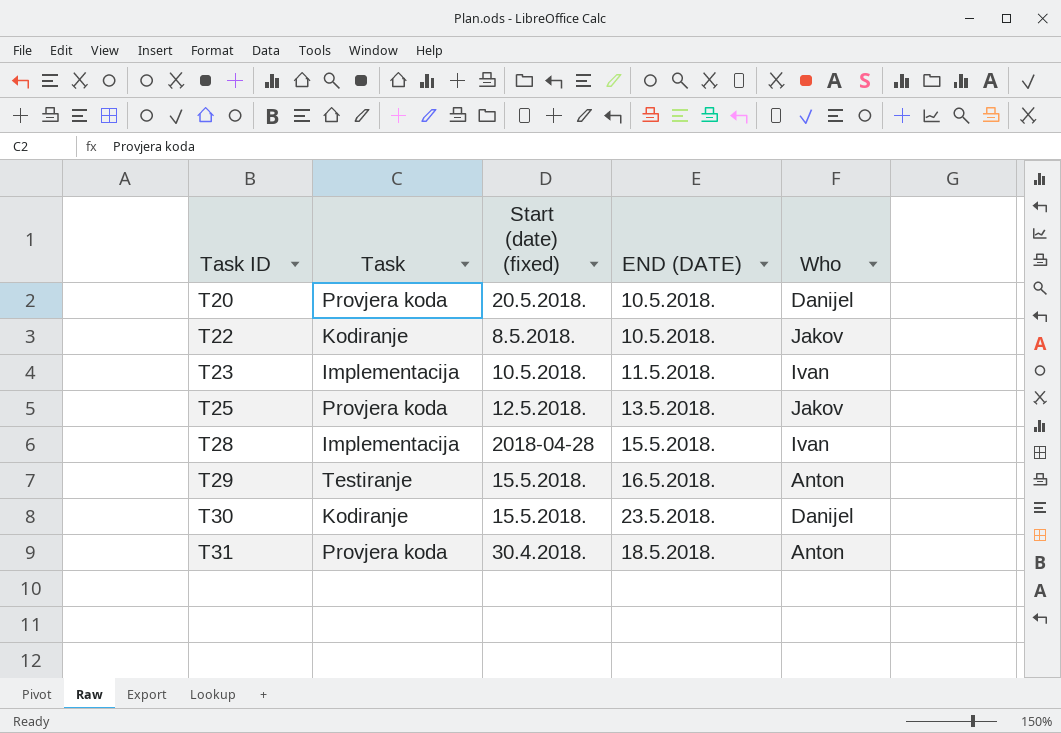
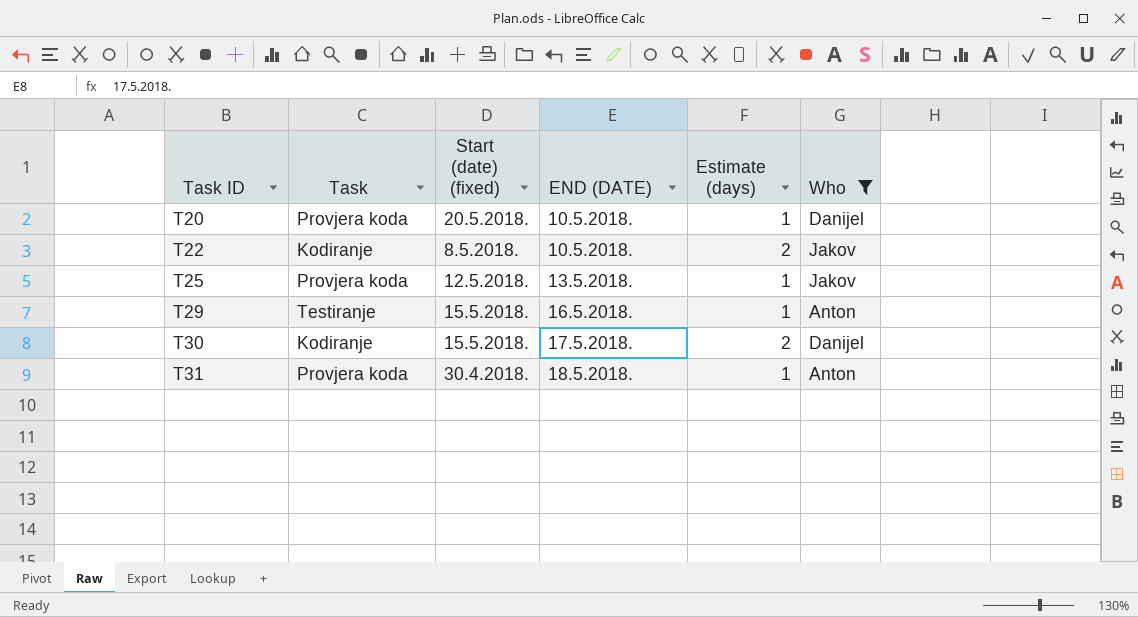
filter: none -> Who != Ivan
column Estimate (days) | position: none -> 5
T30 | END (DATE): 23.5.2018. -> 17.5.2018.

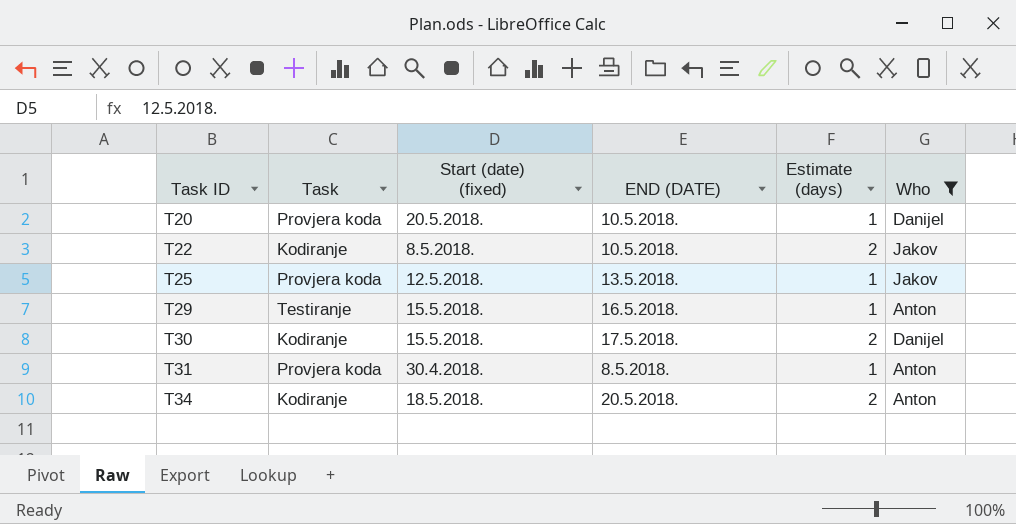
T31 | END (DATE): 18.5.2018. -> 8.5.2018.
row T34: none -> Kodiranje | 18.5.2018. | 20.5.2018. | 2 | Anton

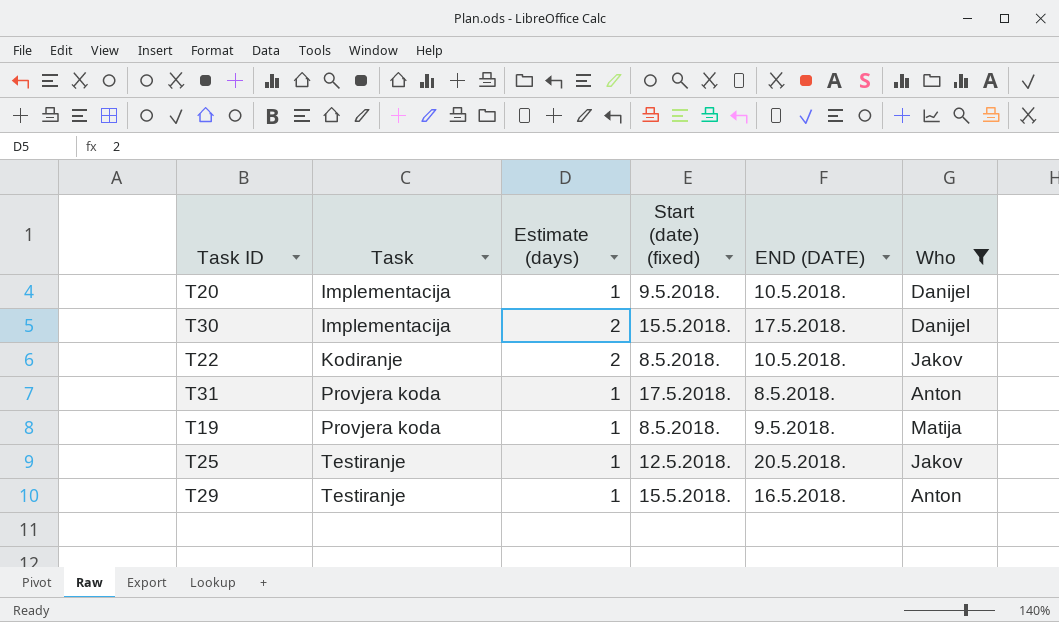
row order: Task ID ascending -> Task ascending
column Estimate (days) | position: 5 -> 3
row T34: Kodiranje | 18.5.2018. | 20.5.2018. | 2 | Anton -> none
T20 | Task: Provjera koda -> Implementacija
T20 | Start (date) (fixed): 20.5.2018. -> 9.5.2018.
T30 | Task: Kodiranje -> Implementacija
T31 | Start (date) (fixed): 30.4.2018. -> 17.5.2018.
row T19: none -> Provjera koda | 1 | 8.5.2018. | 9.5.2018. | Matija
T25 | Task: Provjera koda -> Testiranje
T25 | END (DATE): 13.5.2018. -> 20.5.2018.

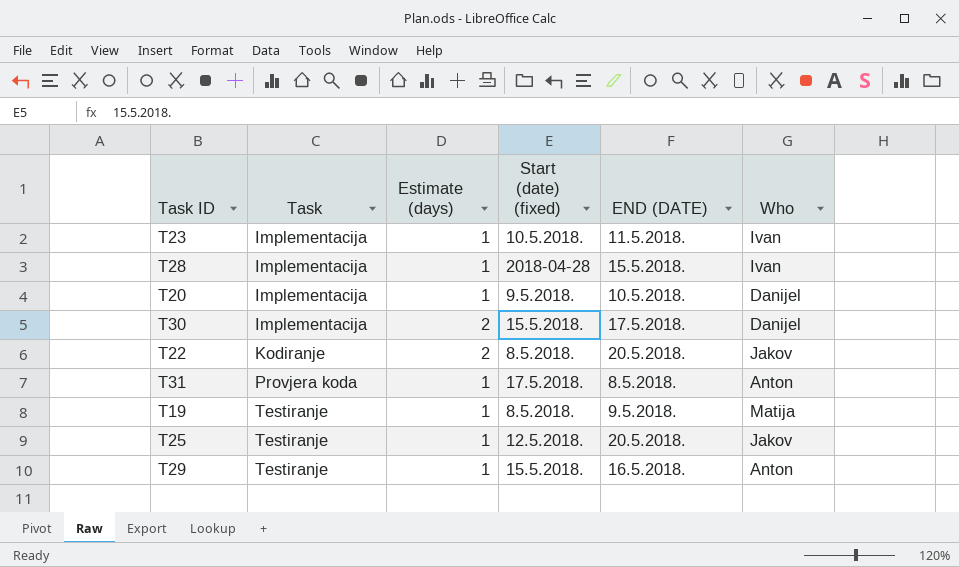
filter: Who != Ivan -> none
T22 | END (DATE): 10.5.2018. -> 20.5.2018.
T19 | Task: Provjera koda -> Testiranje

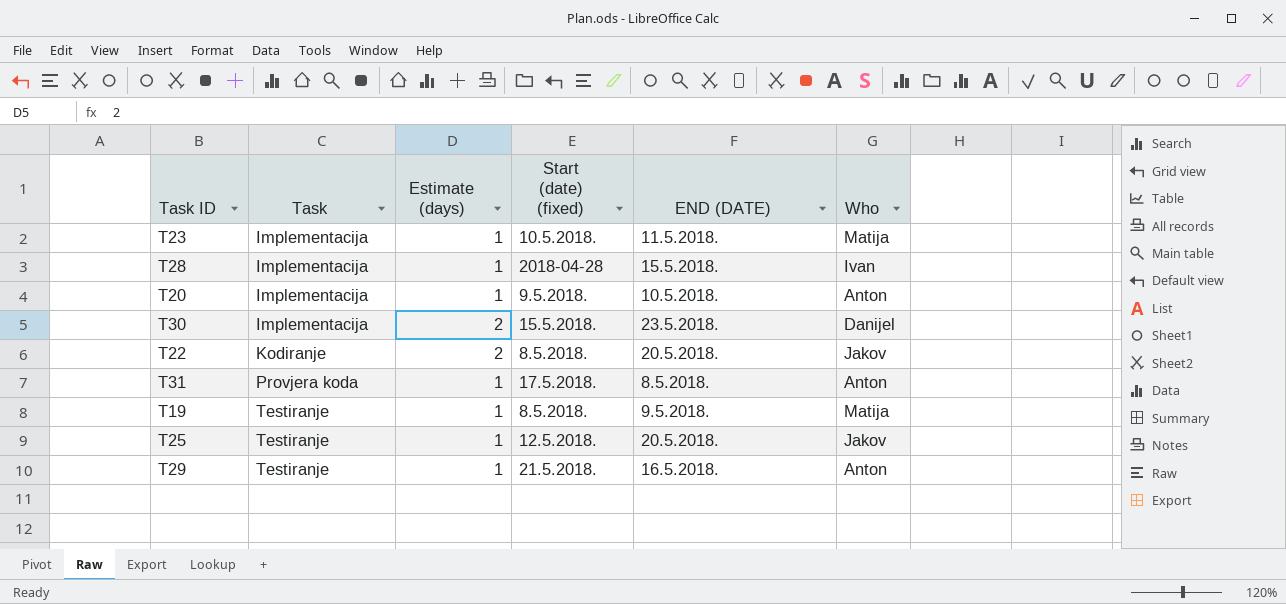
T23 | Who: Ivan -> Matija
T20 | Who: Danijel -> Anton
T30 | END (DATE): 17.5.2018. -> 23.5.2018.
T29 | Start (date) (fixed): 15.5.2018. -> 21.5.2018.

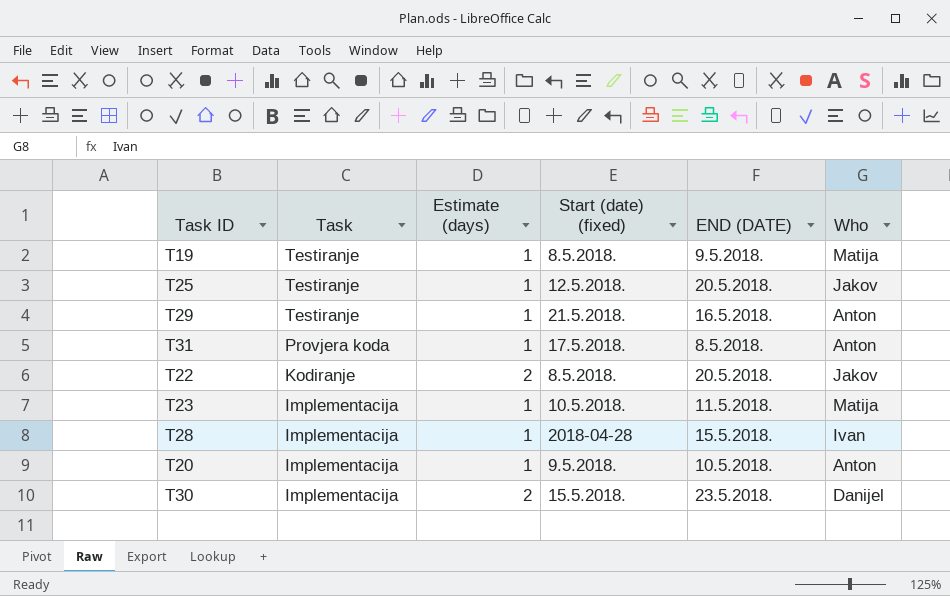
row order: Task ascending -> Task descending

